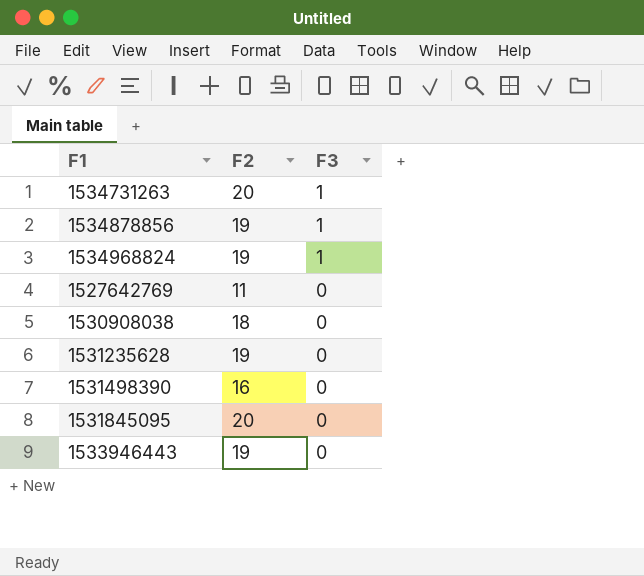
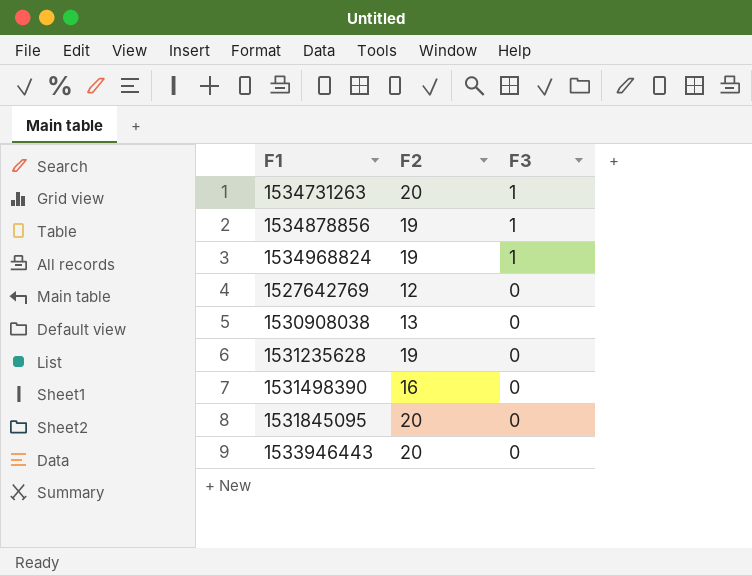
1527642769 | F2: 11 -> 12
1530908038 | F2: 18 -> 13
1533946443 | F2: 19 -> 20

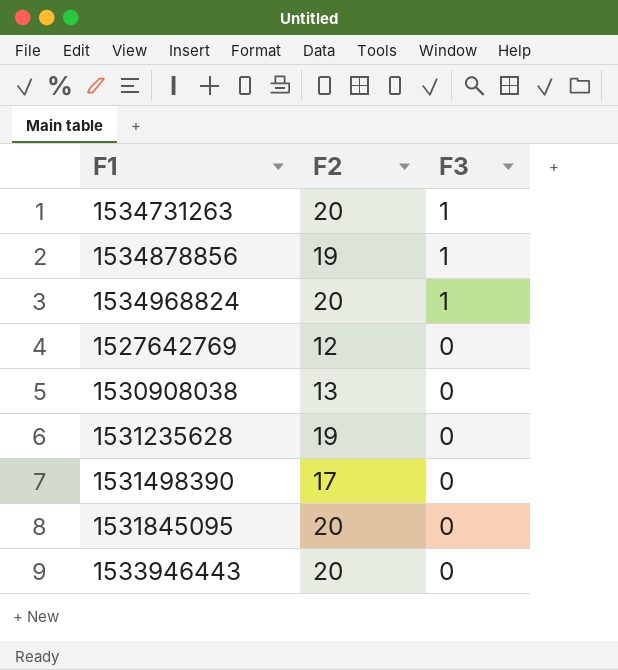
1534968824 | F2: 19 -> 20
1531498390 | F2: 16 -> 17

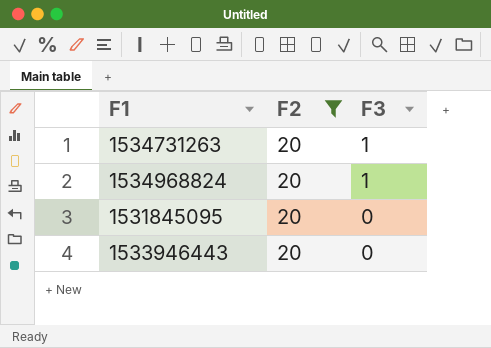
filter: none -> F2 = 20

